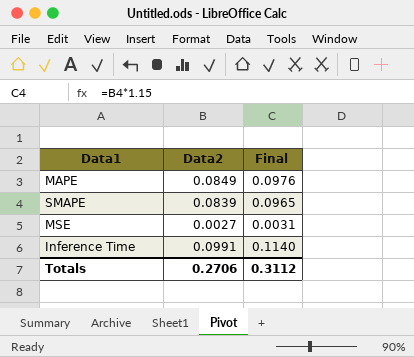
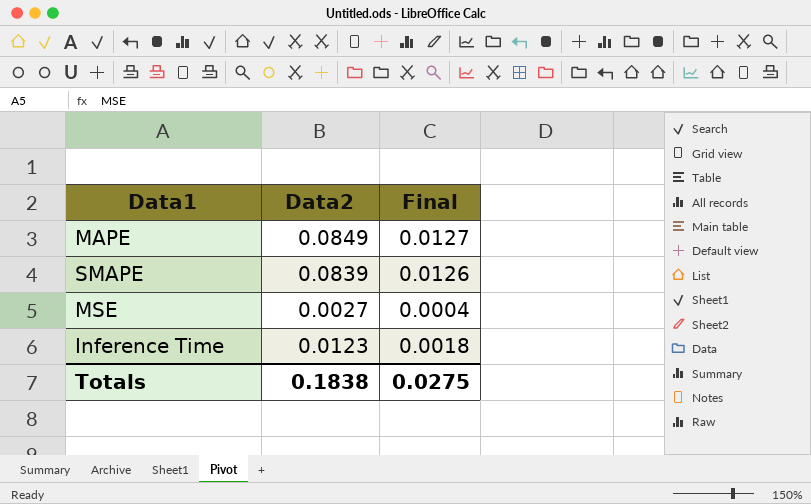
column Final | formula: [Data2] * 1.15 -> [Data2] * 0.15
Inference Time | Data2: 0.0991 -> 0.0123
Totals | Data2: 0.2706 -> 0.1838
Totals | Final: 0.3112 -> 0.0275

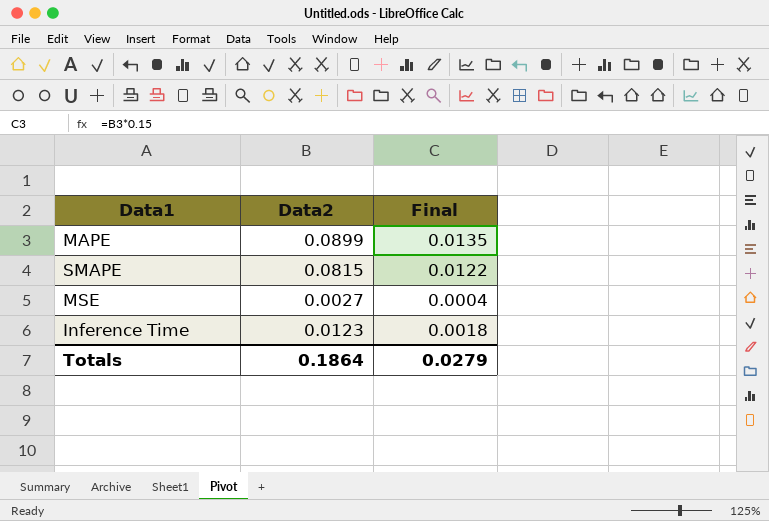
MAPE | Data2: 0.0849 -> 0.0899
MAPE | Final: 0.0127 -> 0.0135
SMAPE | Data2: 0.0839 -> 0.0815
SMAPE | Final: 0.0126 -> 0.0122
Totals | Data2: 0.1838 -> 0.1864
Totals | Final: 0.0275 -> 0.0279

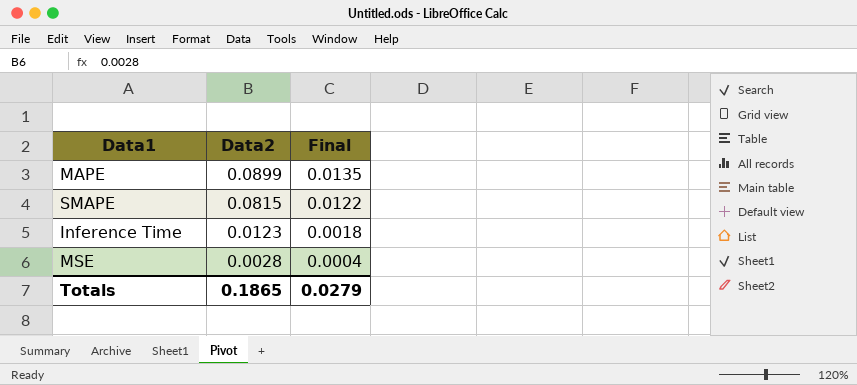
row order: none -> Data2 descending
MSE | Data2: 0.0027 -> 0.0028
Totals | Data2: 0.1864 -> 0.1865

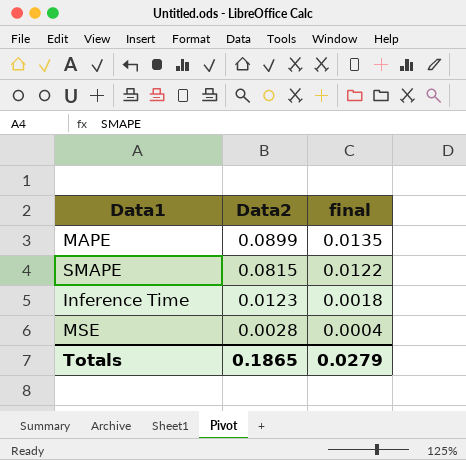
column name: Final -> final

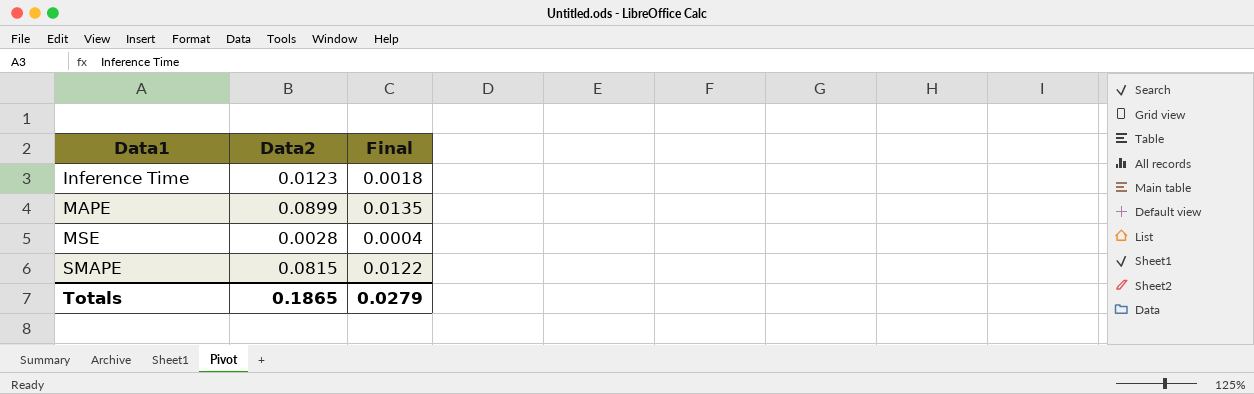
row order: Data2 descending -> Data1 ascending
column name: final -> Final

